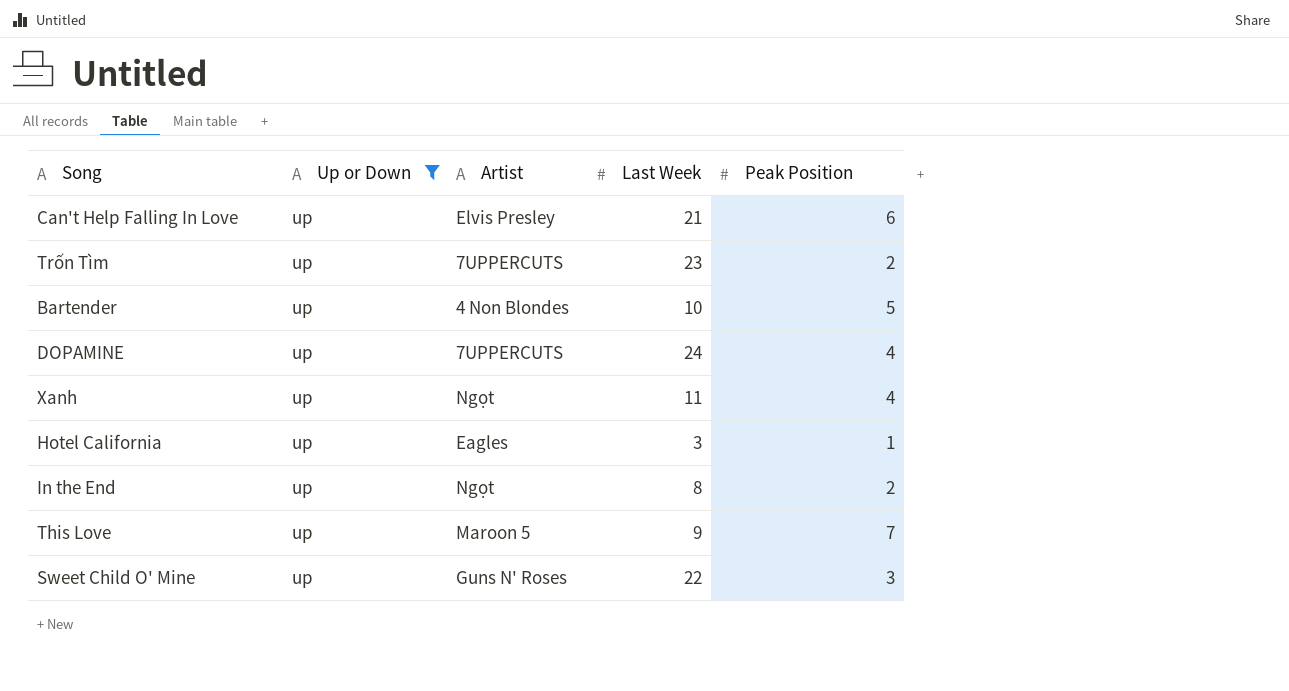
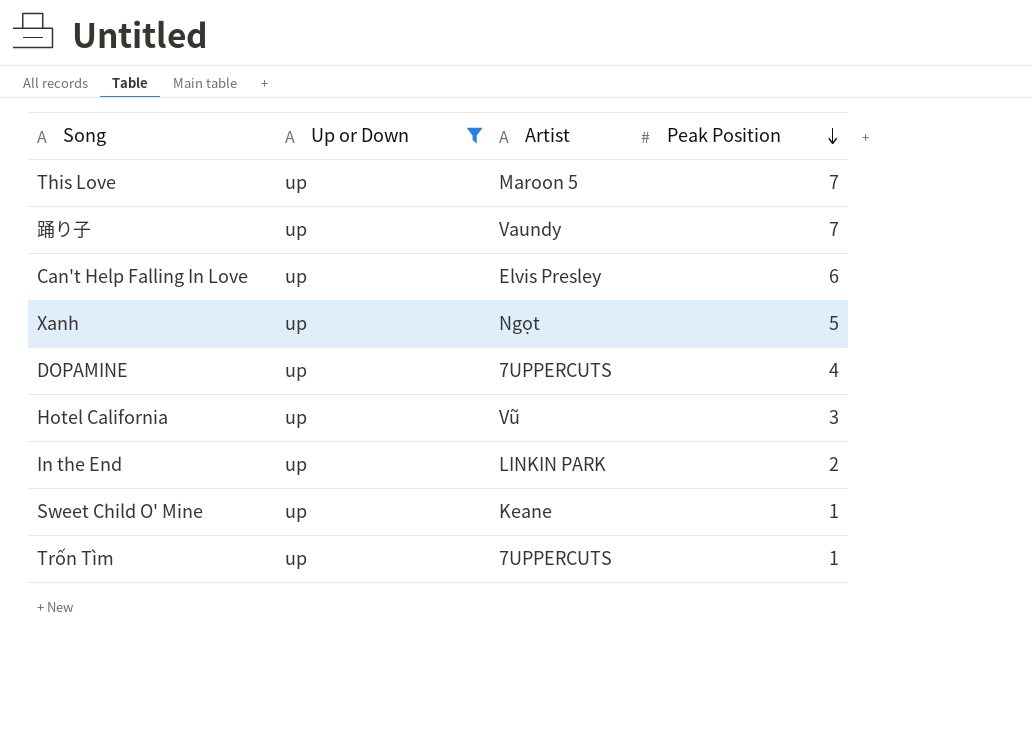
row order: none -> Peak Position descending
column Last Week | position: 4 -> none
row Bartender: up | 4 Non Blondes | 10 | 5 -> none
row 踊り子: none -> up | Vaundy | 7
Xanh | Peak Position: 4 -> 5
Hotel California | Artist: Eagles -> Vũ
Hotel California | Peak Position: 1 -> 3
In the End | Artist: Ngọt -> LINKIN PARK
Sweet Child O' Mine | Artist: Guns N' Roses -> Keane
Sweet Child O' Mine | Peak Position: 3 -> 1
Trốn Tìm | Peak Position: 2 -> 1

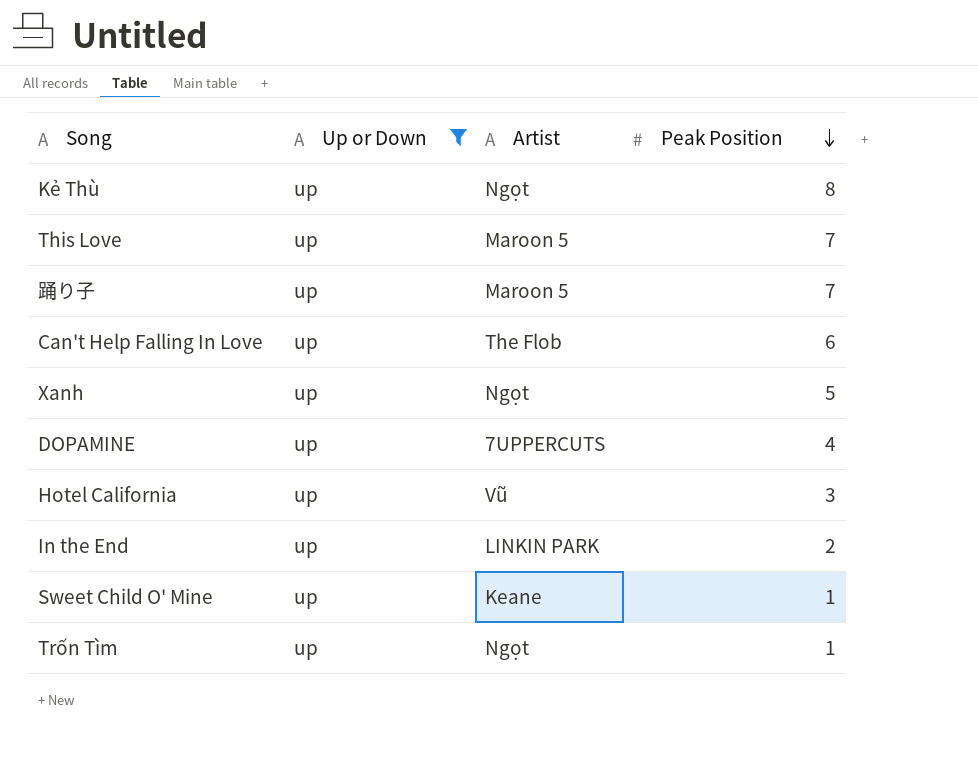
row Kẻ Thù: none -> up | Ngọt | 8
踊り子 | Artist: Vaundy -> Maroon 5
Can't Help Falling In Love | Artist: Elvis Presley -> The Flob
Trốn Tìm | Artist: 7UPPERCUTS -> Ngọt

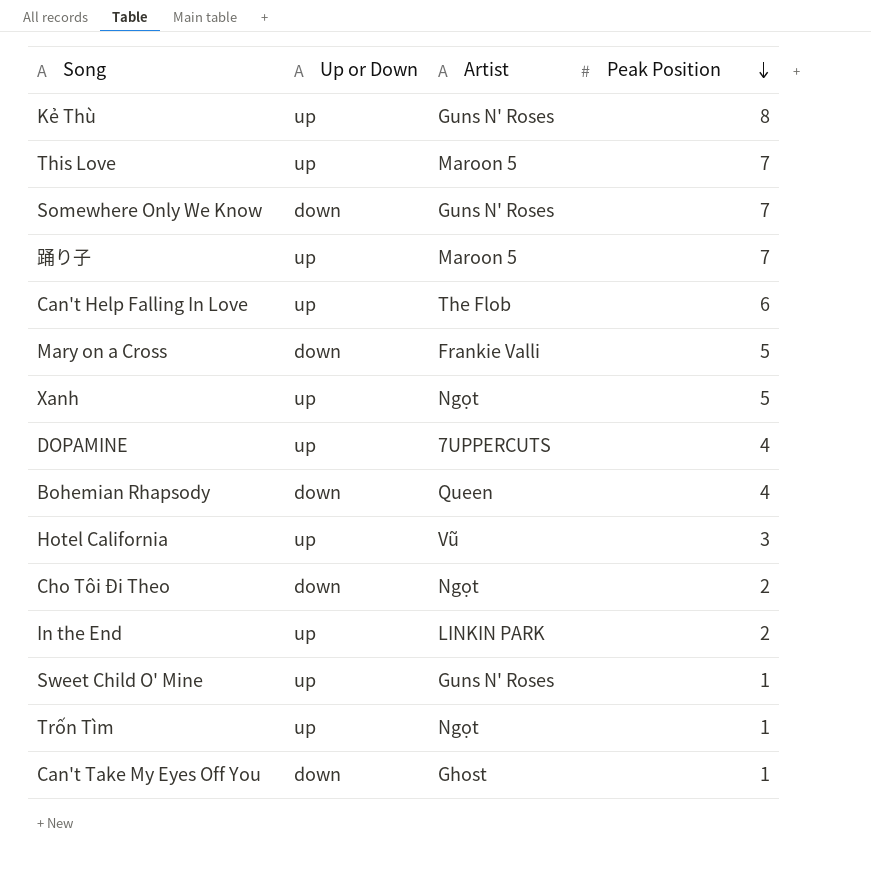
filter: Up or Down = up -> none
Kẻ Thù | Artist: Ngọt -> Guns N' Roses
Sweet Child O' Mine | Artist: Keane -> Guns N' Roses

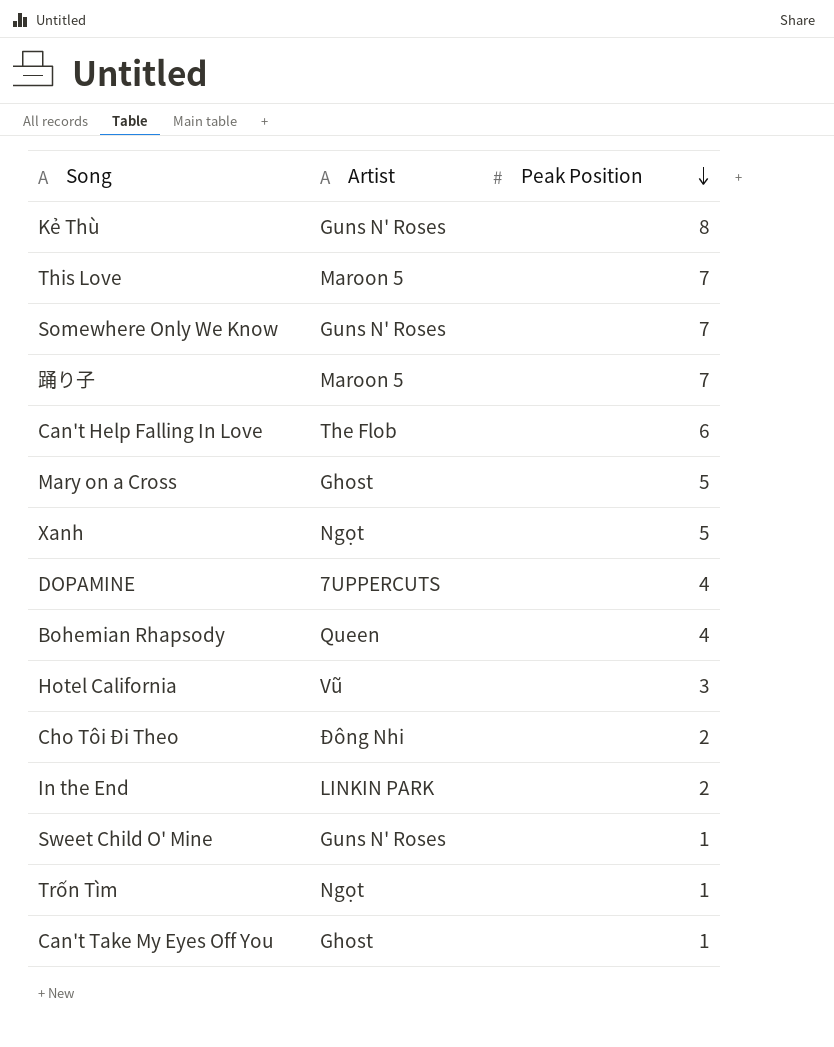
column Up or Down | position: 2 -> none
Mary on a Cross | Artist: Frankie Valli -> Ghost
Cho Tôi Đi Theo | Artist: Ngọt -> Đông Nhi

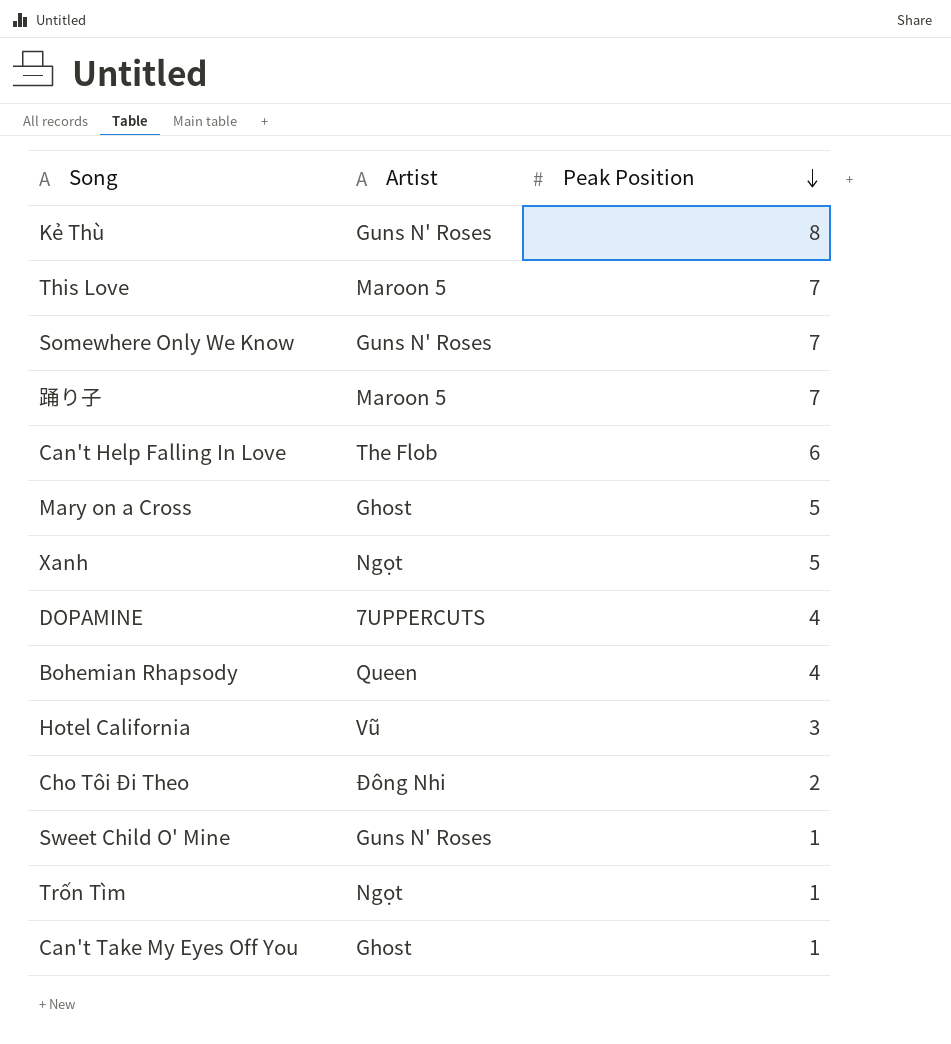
row In the End: LINKIN PARK | 2 -> none

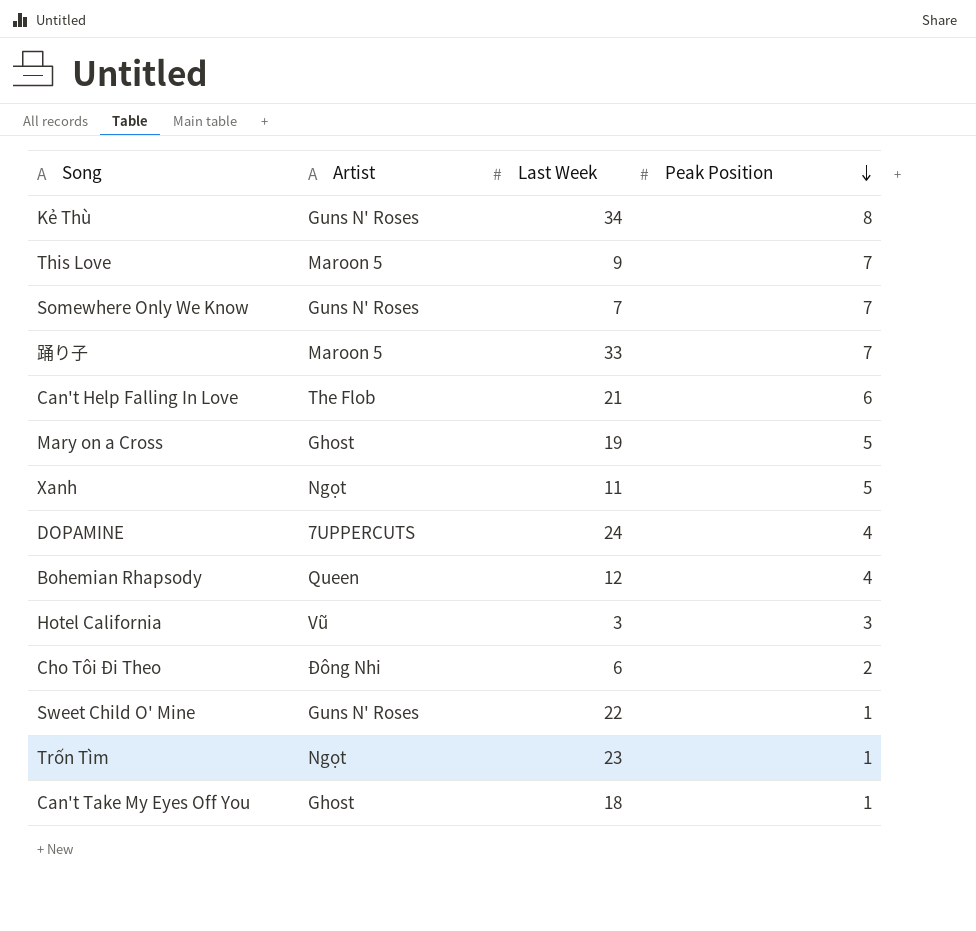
column Last Week | position: none -> 3

